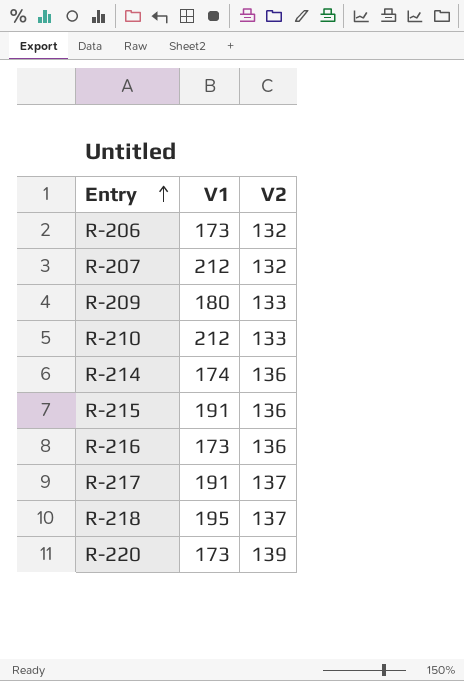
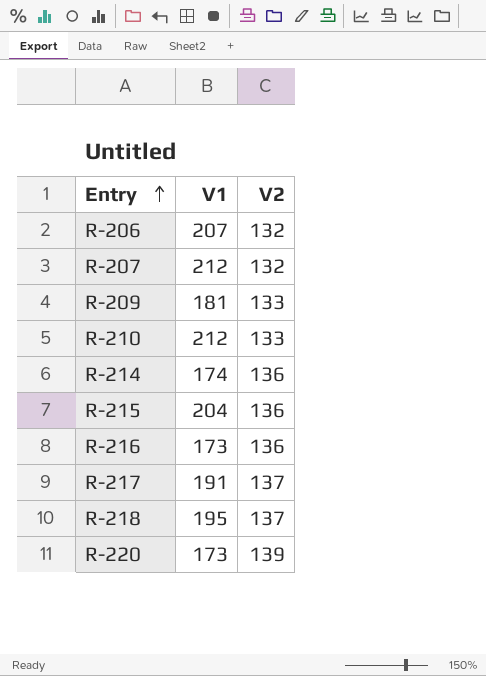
R-206 | V1: 173 -> 207
R-209 | V1: 180 -> 181
R-215 | V1: 191 -> 204

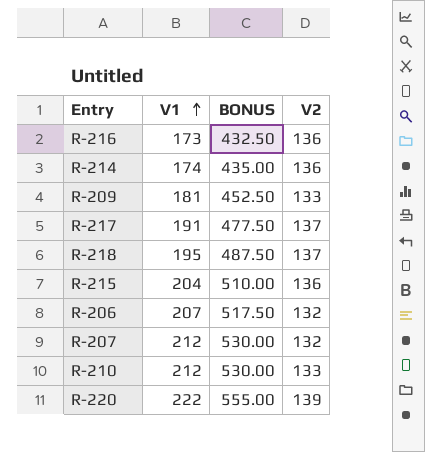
row order: Entry ascending -> V1 ascending
column BONUS | formula: none -> [V1] * 2.5
R-220 | V1: 173 -> 222

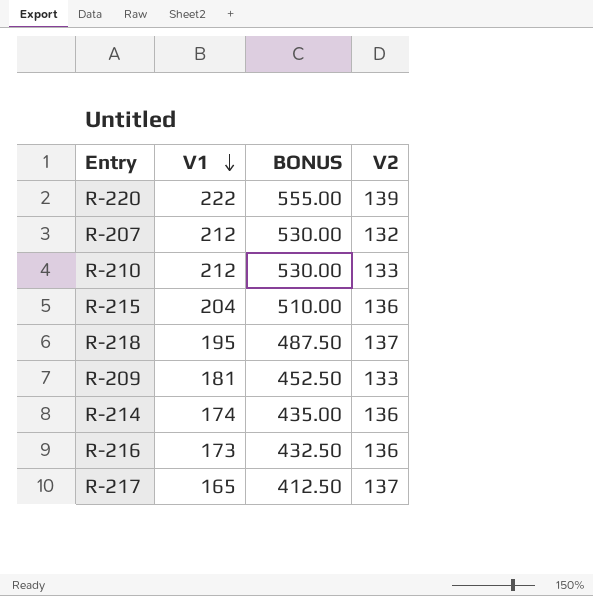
row order: V1 ascending -> V1 descending
row R-206: 207 | 517.50 | 132 -> none
R-217 | V1: 191 -> 165
R-217 | BONUS: 477.50 -> 412.50

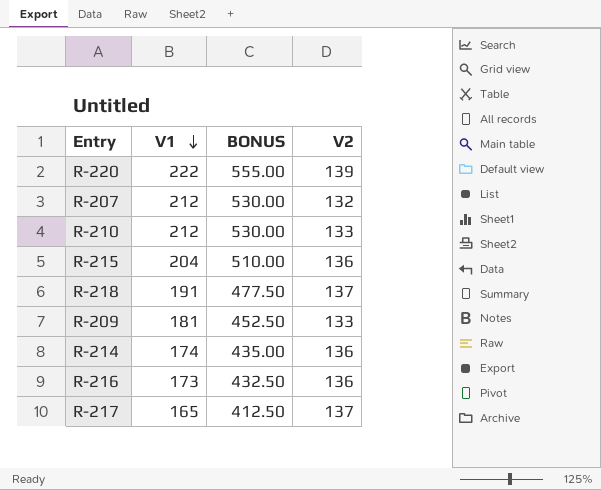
R-218 | V1: 195 -> 191
R-218 | BONUS: 487.50 -> 477.50

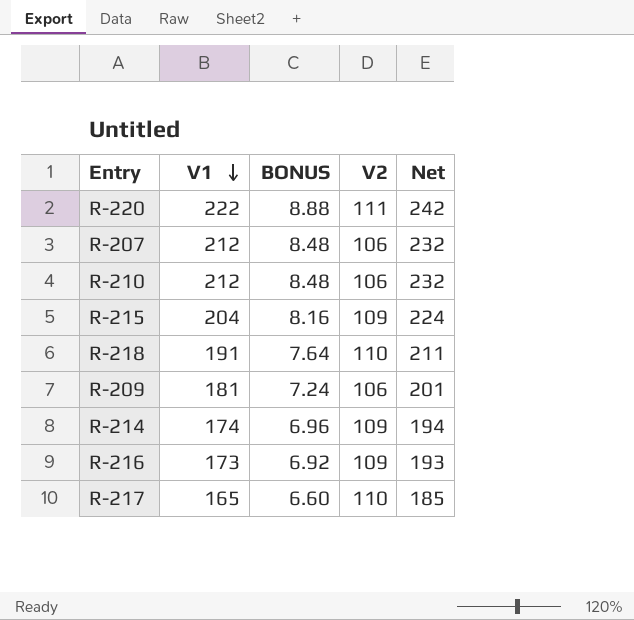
column BONUS | formula: [V1] * 2.5 -> [V1] * 0.04
column Net | formula: none -> [V1] + 20
R-220 | V2: 139 -> 111
R-207 | V2: 132 -> 106
R-210 | V2: 133 -> 106
R-215 | V2: 136 -> 109
R-218 | V2: 137 -> 110
R-209 | V2: 133 -> 106
R-214 | V2: 136 -> 109
R-216 | V2: 136 -> 109
R-217 | V2: 137 -> 110

